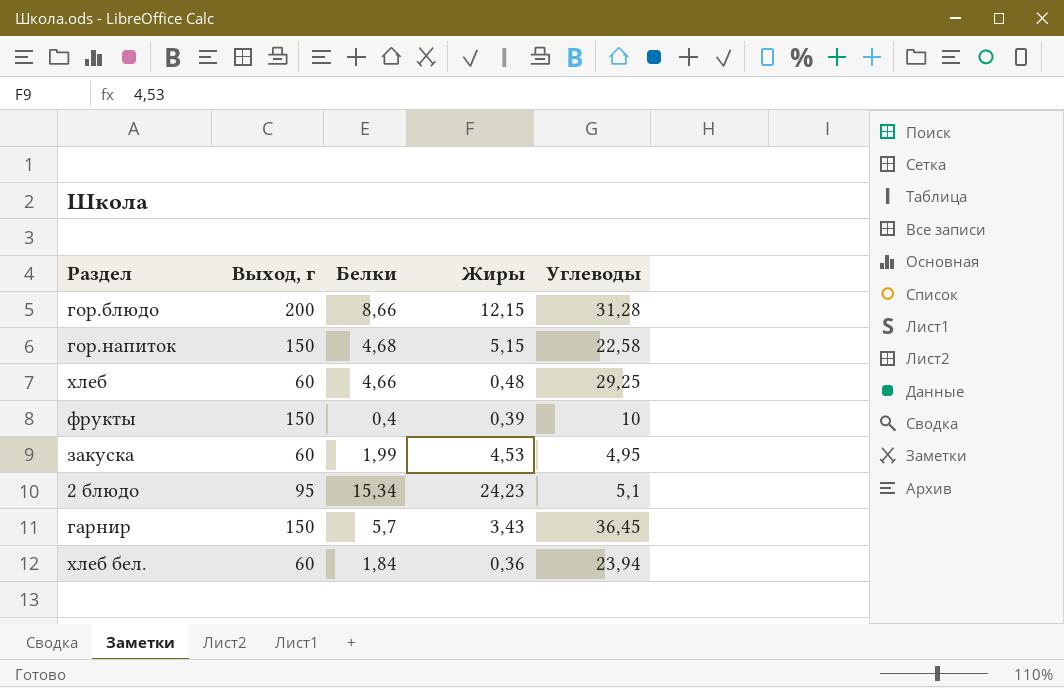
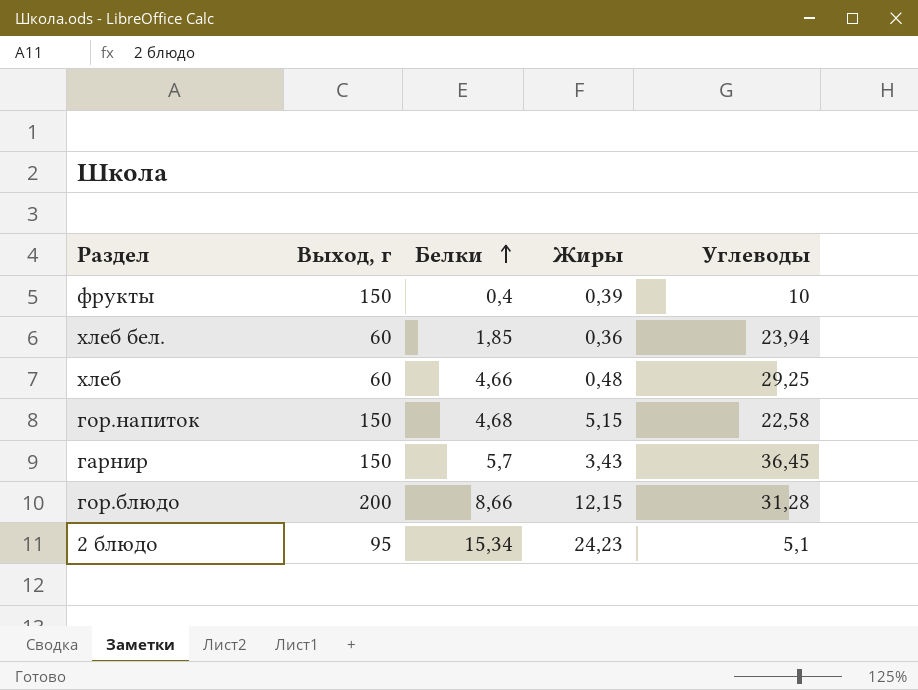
row order: none -> Белки ascending
row закуска: 60 | 1,99 | 4,53 | 4,95 -> none
хлеб бел. | Белки: 1,84 -> 1,85

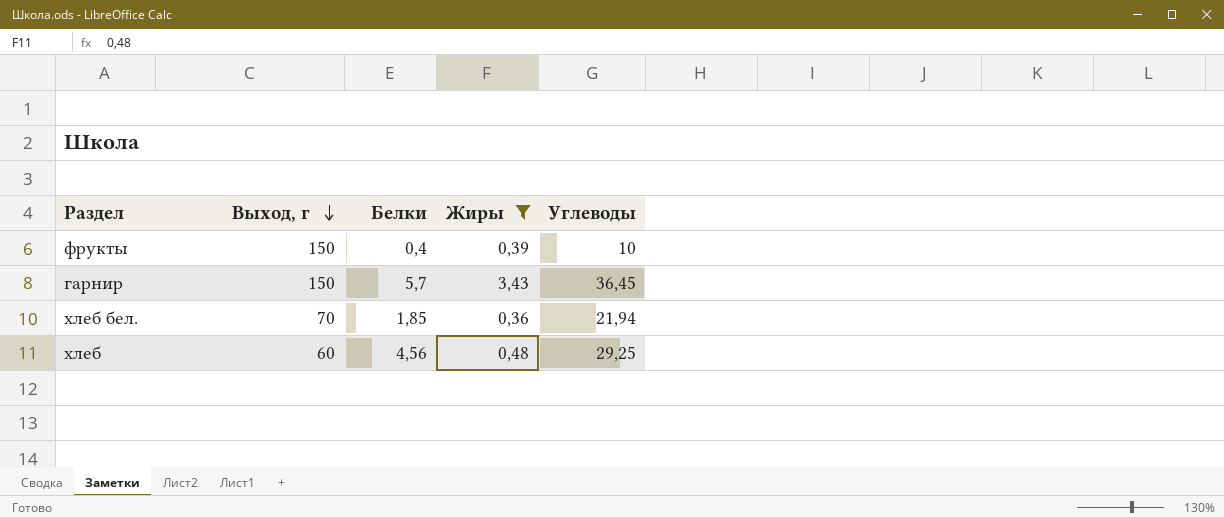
filter: none -> Жиры <= 3,43
row order: Белки ascending -> Выход, г descending
хлеб бел. | Выход, г: 60 -> 70
хлеб бел. | Углеводы: 23,94 -> 21,94
хлеб | Белки: 4,66 -> 4,56

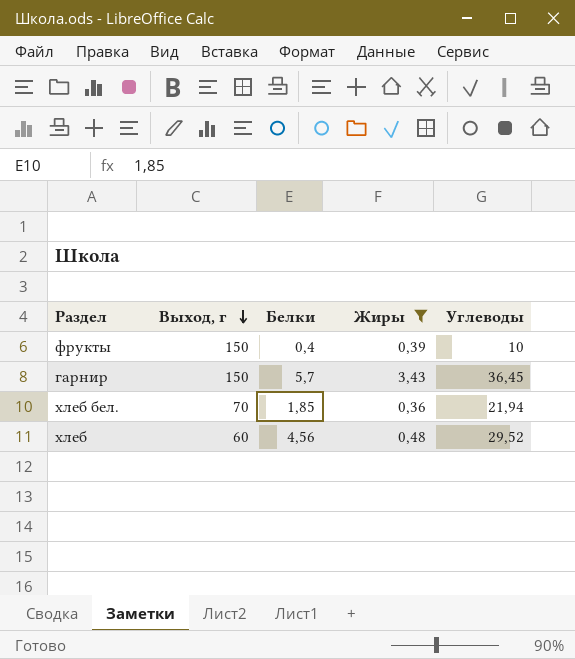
хлеб | Углеводы: 29,25 -> 29,52

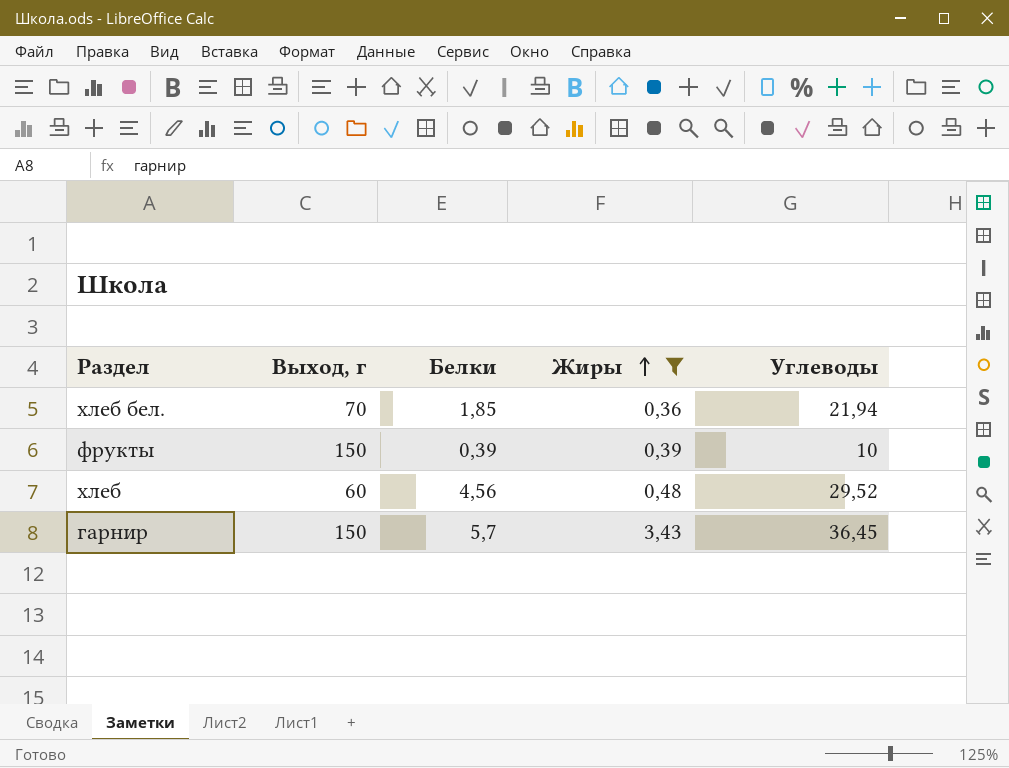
row order: Выход, г descending -> Жиры ascending
фрукты | Белки: 0,4 -> 0,39

